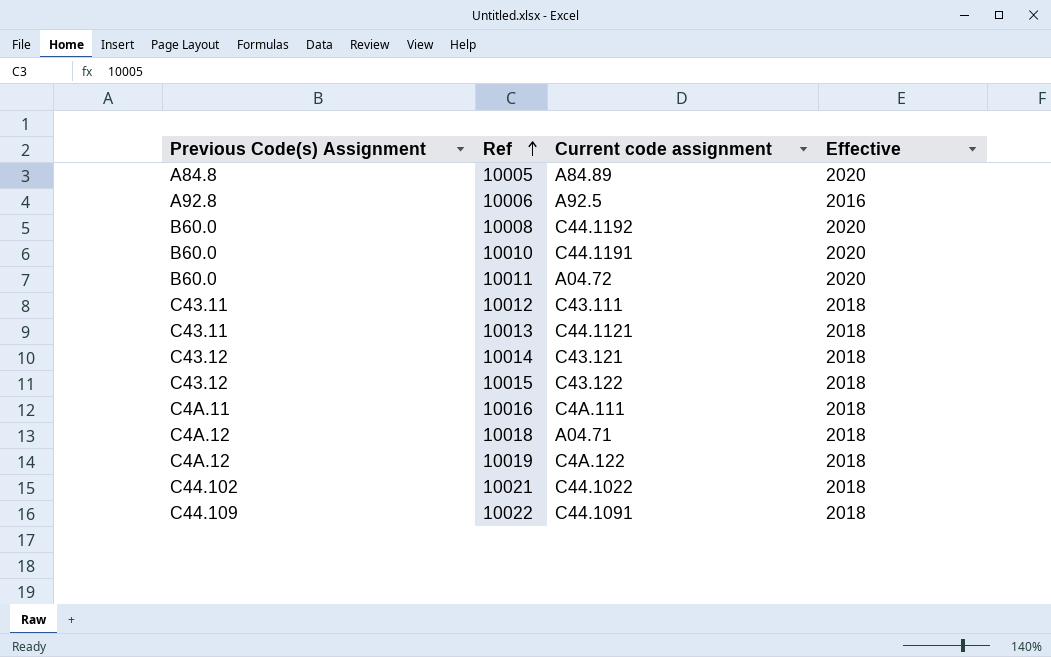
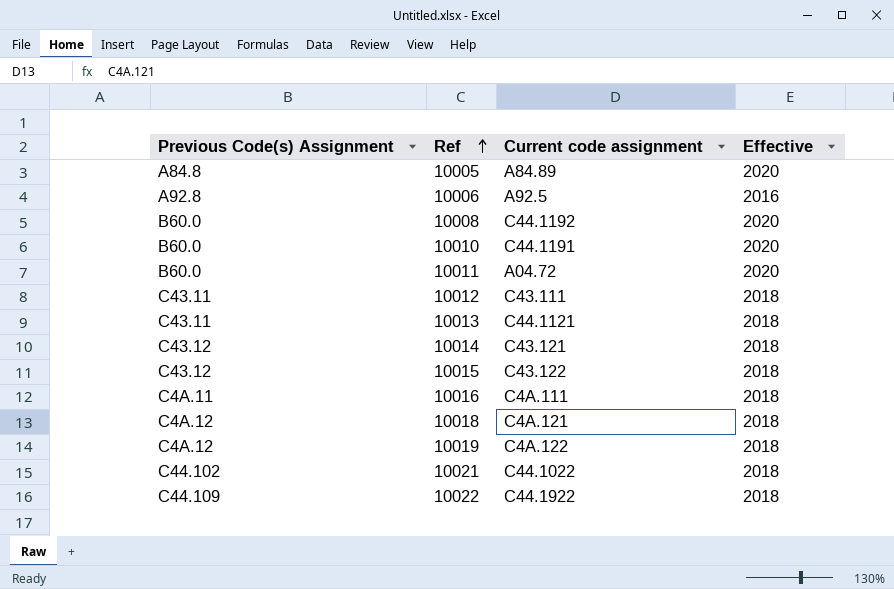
10018 | Current code assignment: A04.71 -> C4A.121
10022 | Current code assignment: C44.1091 -> C44.1922

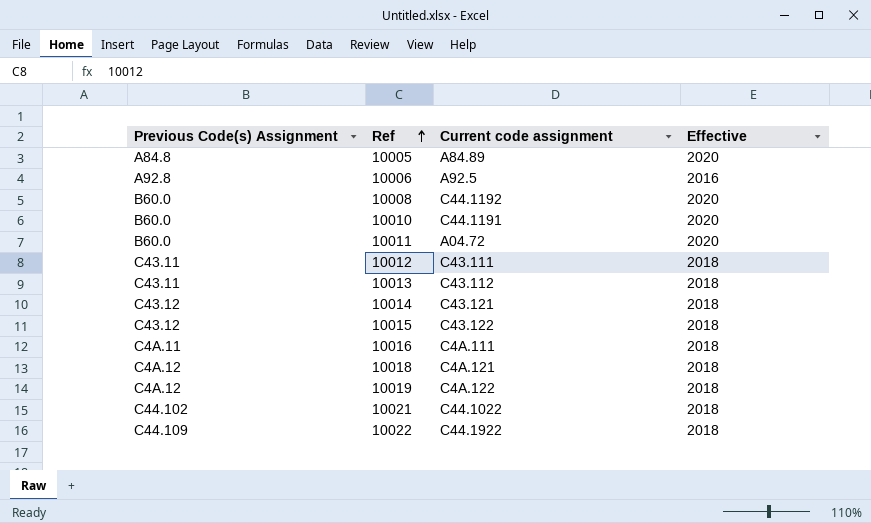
10013 | Current code assignment: C44.1121 -> C43.112

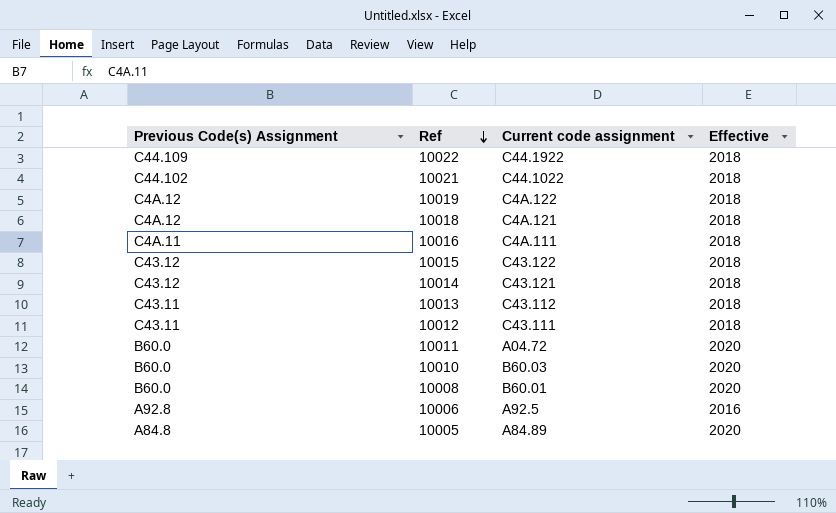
row order: Ref ascending -> Ref descending
10010 | Current code assignment: C44.1191 -> B60.03
10008 | Current code assignment: C44.1192 -> B60.01

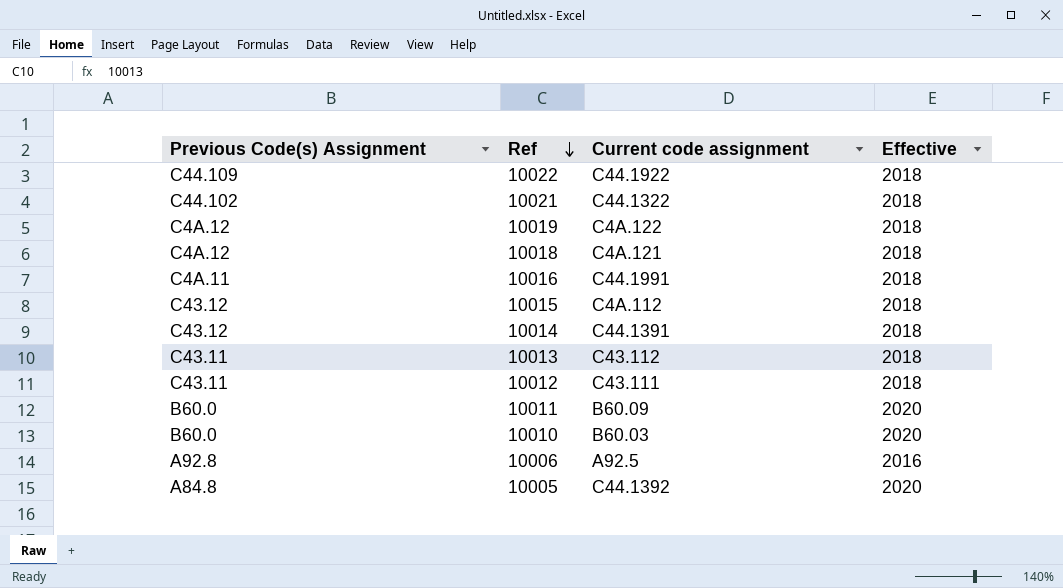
row 10008: B60.0 | B60.01 | 2020 -> none
10021 | Current code assignment: C44.1022 -> C44.1322
10016 | Current code assignment: C4A.111 -> C44.1991
10015 | Current code assignment: C43.122 -> C4A.112
10014 | Current code assignment: C43.121 -> C44.1391
10011 | Current code assignment: A04.72 -> B60.09
10005 | Current code assignment: A84.89 -> C44.1392

